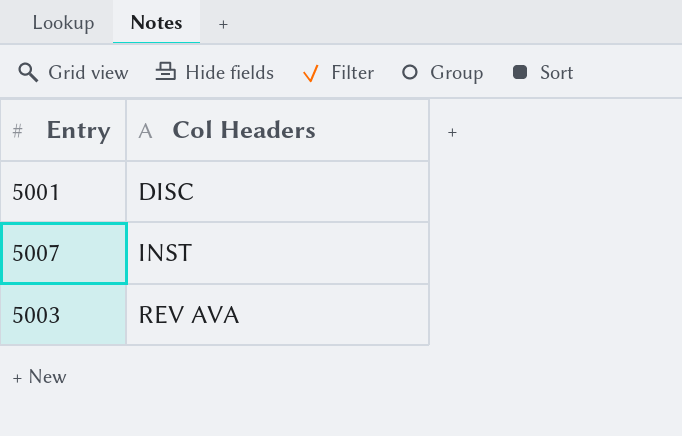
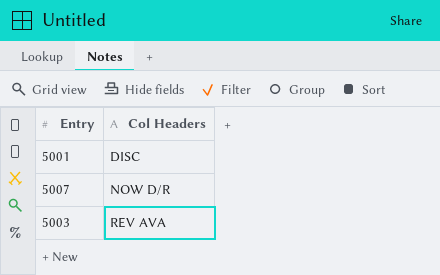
5007 | Col Headers: INST -> NOW D/R

